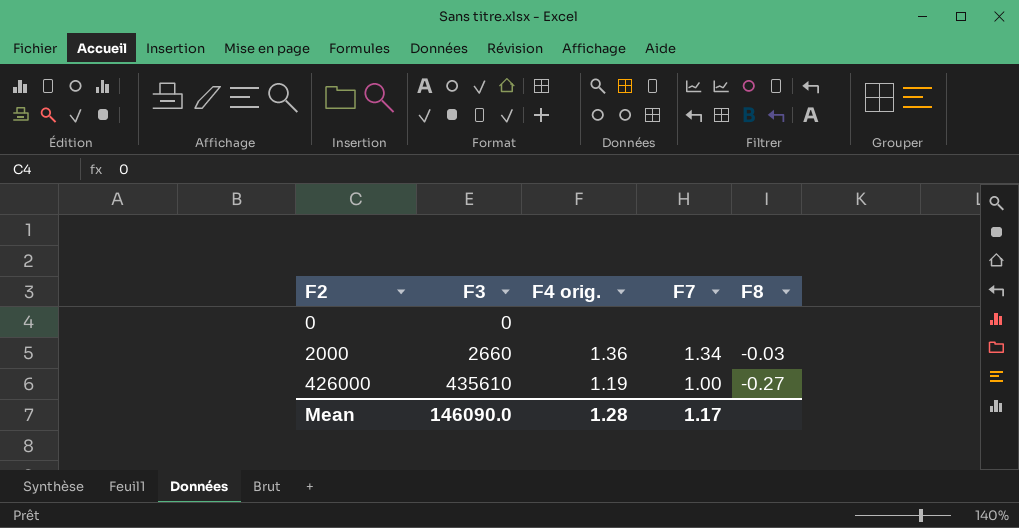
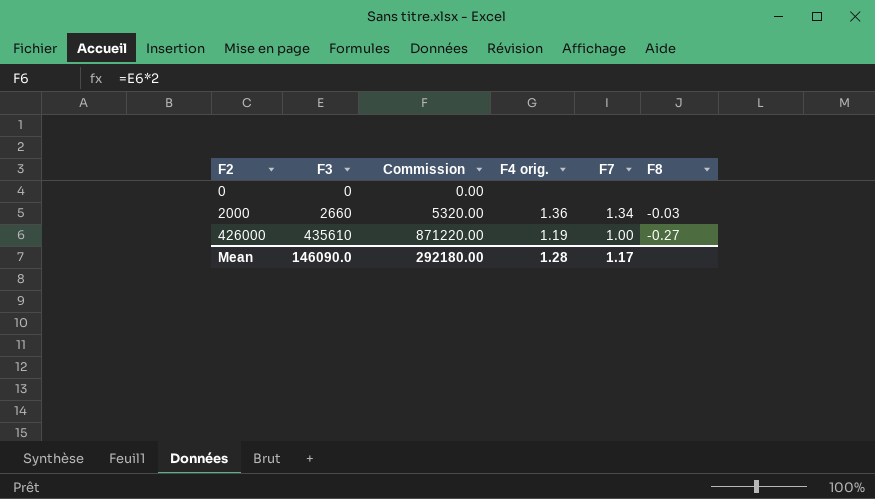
column Commission | formula: none -> [F3] * 2

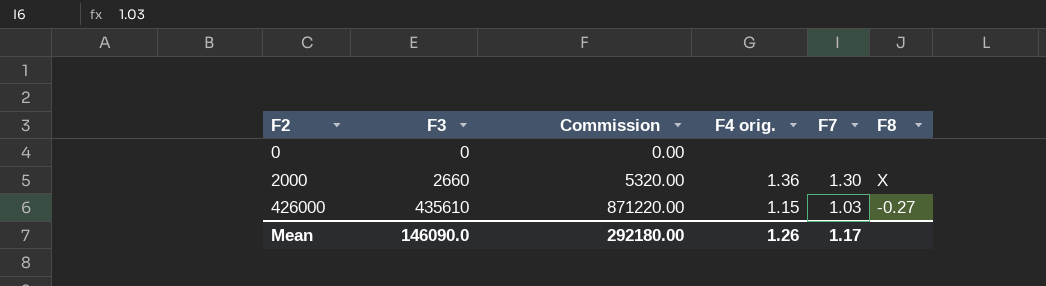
2000 | F7: 1.34 -> 1.30
2000 | F8: -0.03 -> X
426000 | F4 orig.: 1.19 -> 1.15
426000 | F7: 1.00 -> 1.03
Mean | F4 orig.: 1.28 -> 1.26

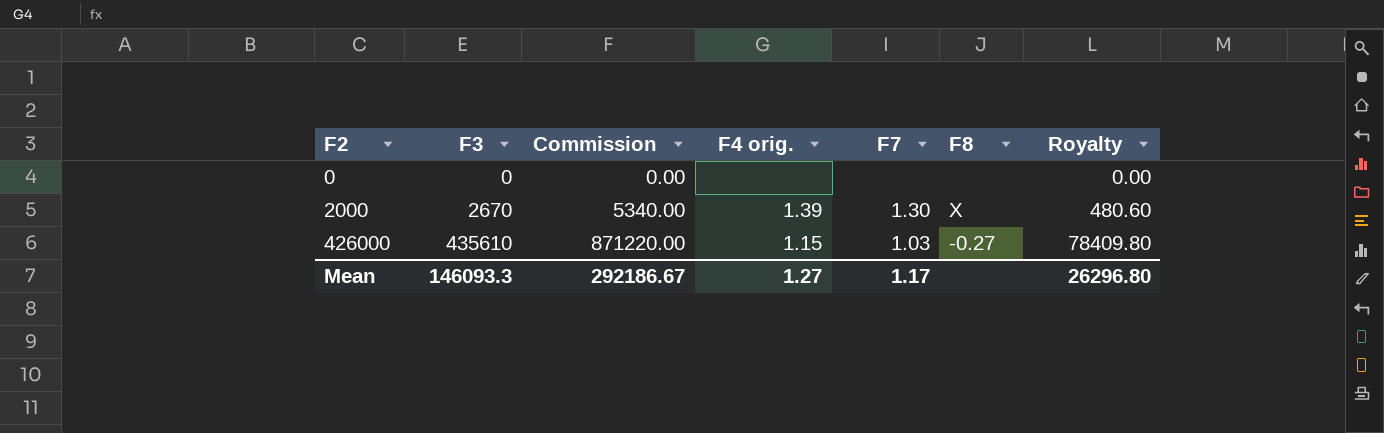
column Royalty | formula: none -> [F3] * 0.18
2000 | F3: 2660 -> 2670
2000 | Commission: 5320.00 -> 5340.00
2000 | F4 orig.: 1.36 -> 1.39
Mean | F3: 146090.0 -> 146093.3
Mean | Commission: 292180.00 -> 292186.67
Mean | F4 orig.: 1.26 -> 1.27

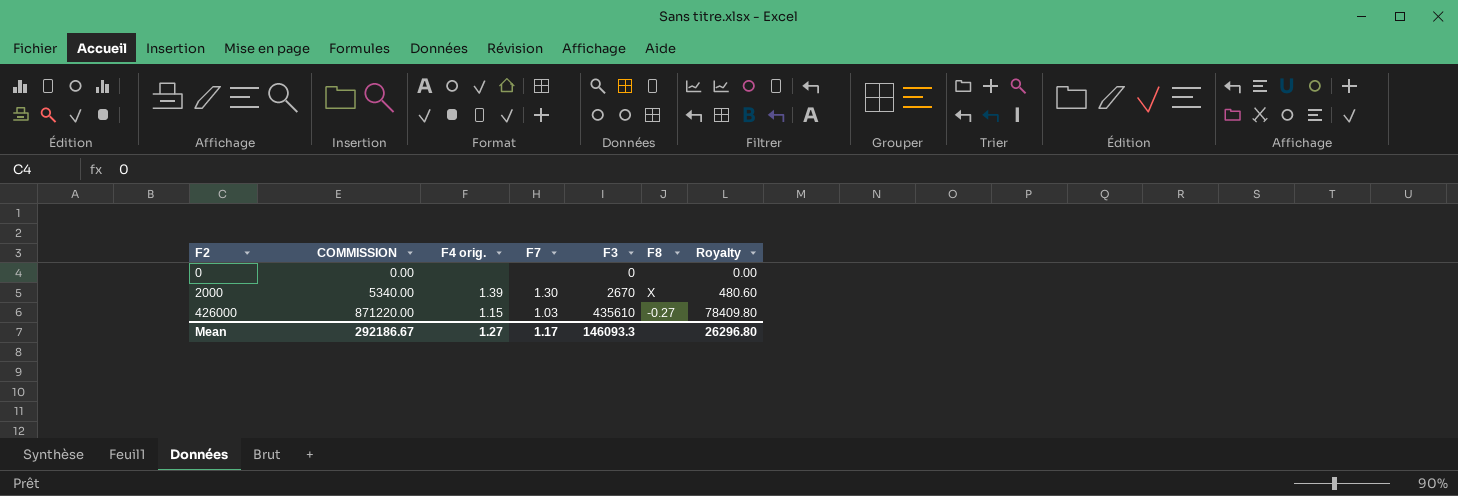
column name: Commission -> COMMISSION
column F3 | position: 2 -> 5

